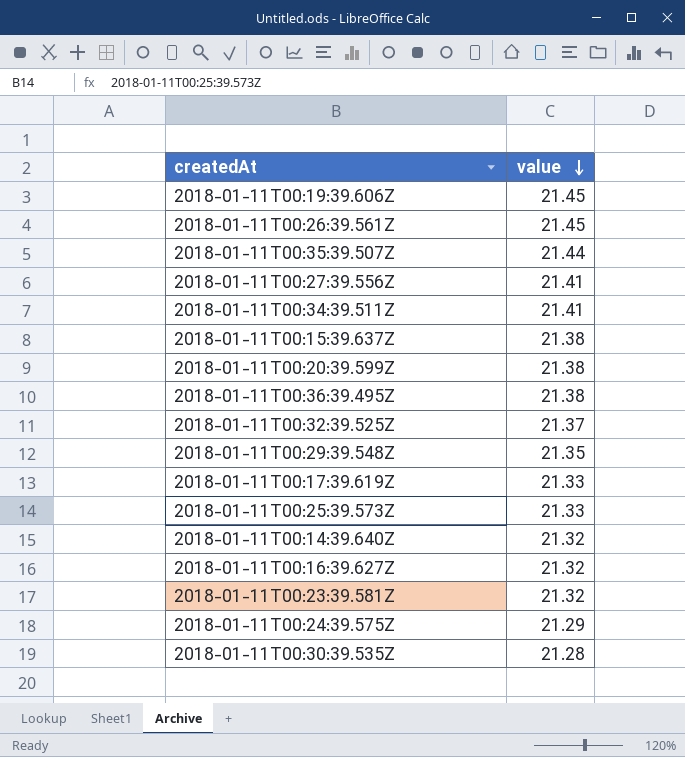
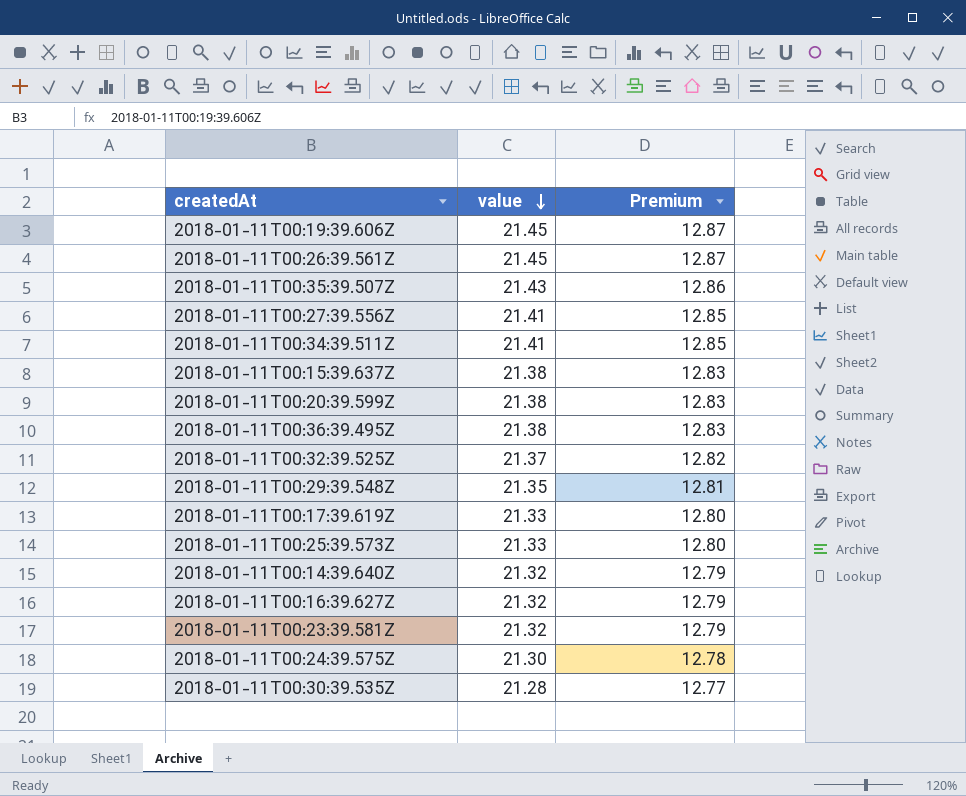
column Premium | formula: none -> [value] * 0.6
2018-01-11T00:35:39.507Z | value: 21.44 -> 21.43
2018-01-11T00:24:39.575Z | value: 21.29 -> 21.30

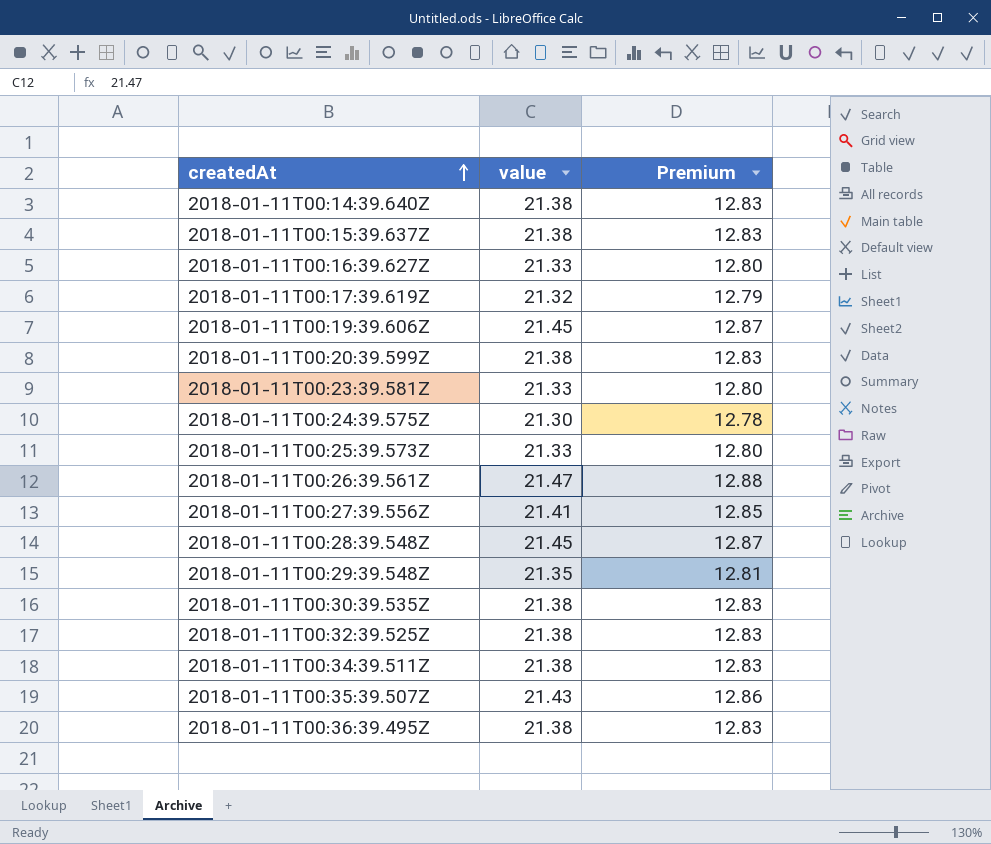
row order: value descending -> createdAt ascending
2018-01-11T00:14:39.640Z | value: 21.32 -> 21.38
2018-01-11T00:14:39.640Z | Premium: 12.79 -> 12.83
2018-01-11T00:16:39.627Z | value: 21.32 -> 21.33
2018-01-11T00:16:39.627Z | Premium: 12.79 -> 12.80
2018-01-11T00:17:39.619Z | value: 21.33 -> 21.32
2018-01-11T00:17:39.619Z | Premium: 12.80 -> 12.79
2018-01-11T00:23:39.581Z | value: 21.32 -> 21.33
2018-01-11T00:23:39.581Z | Premium: 12.79 -> 12.80
2018-01-11T00:26:39.561Z | value: 21.45 -> 21.47
2018-01-11T00:26:39.561Z | Premium: 12.87 -> 12.88
row 2018-01-11T00:28:39.548Z: none -> 21.45 | 12.87
2018-01-11T00:30:39.535Z | value: 21.28 -> 21.38
2018-01-11T00:30:39.535Z | Premium: 12.77 -> 12.83
2018-01-11T00:32:39.525Z | value: 21.37 -> 21.38
2018-01-11T00:32:39.525Z | Premium: 12.82 -> 12.83
2018-01-11T00:34:39.511Z | value: 21.41 -> 21.38
2018-01-11T00:34:39.511Z | Premium: 12.85 -> 12.83

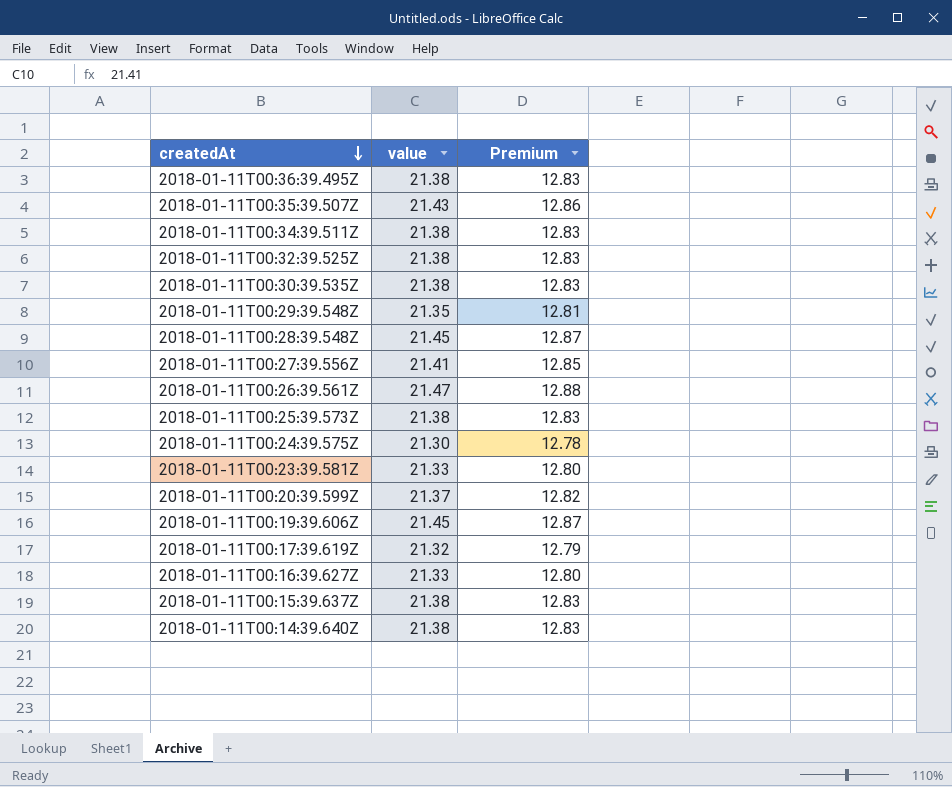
row order: createdAt ascending -> createdAt descending
2018-01-11T00:25:39.573Z | value: 21.33 -> 21.38
2018-01-11T00:25:39.573Z | Premium: 12.80 -> 12.83
2018-01-11T00:20:39.599Z | value: 21.38 -> 21.37
2018-01-11T00:20:39.599Z | Premium: 12.83 -> 12.82

